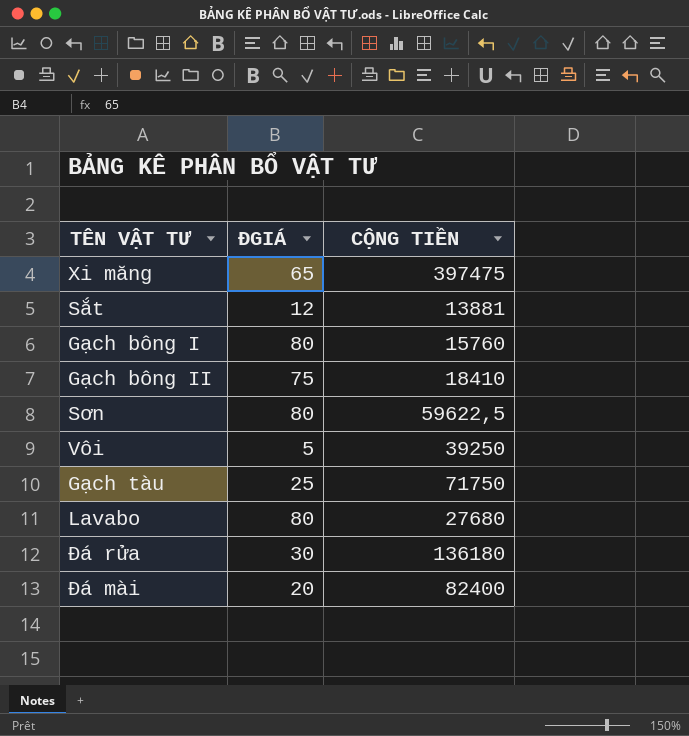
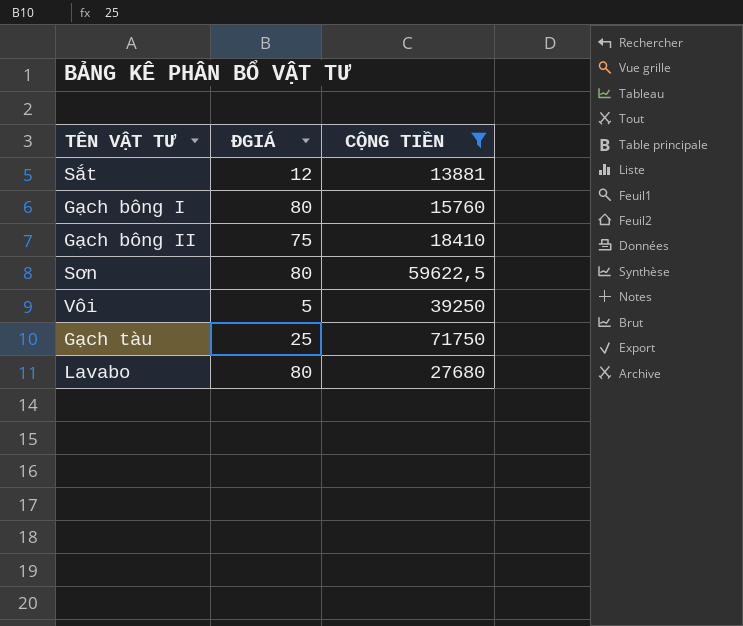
filter: none -> CỘNG TIỀN <= 71750

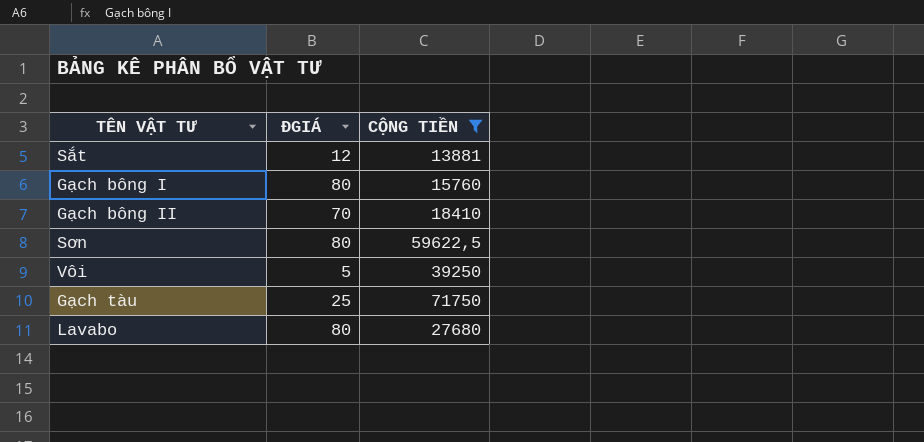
Gạch bông II | ĐGIÁ: 75 -> 70

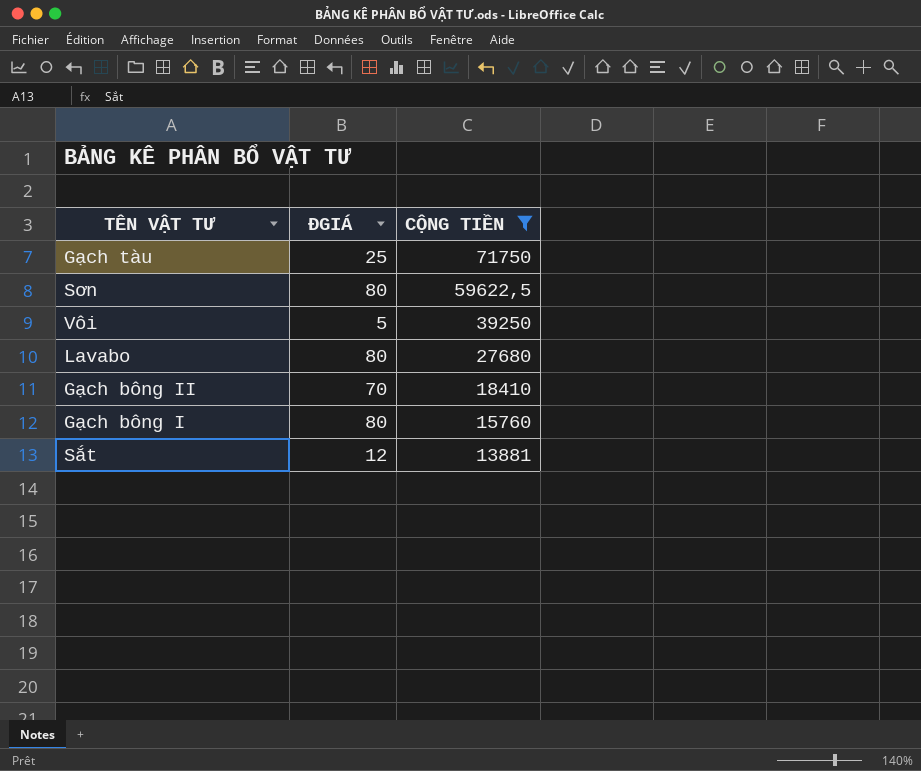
row order: none -> CỘNG TIỀN descending

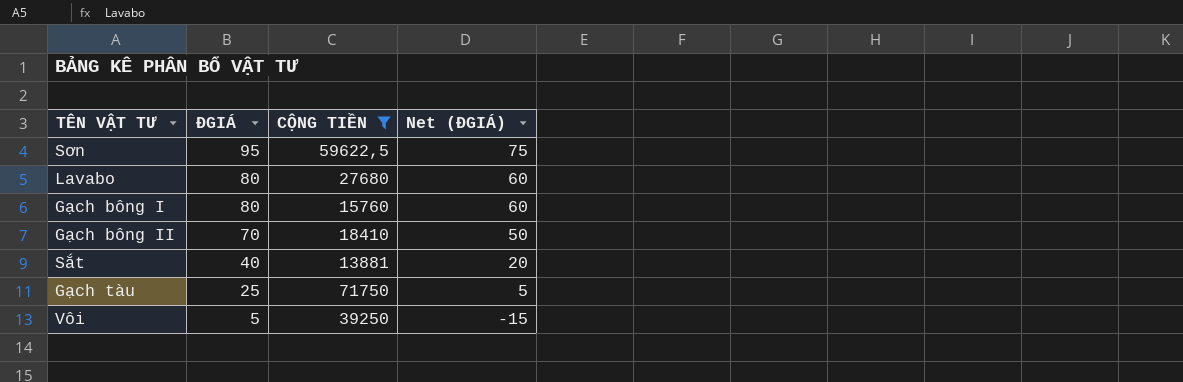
row order: CỘNG TIỀN descending -> ĐGIÁ descending
column Net (ĐGIÁ) | formula: none -> [ĐGIÁ] - 20
Sơn | ĐGIÁ: 80 -> 95
Sắt | ĐGIÁ: 12 -> 40

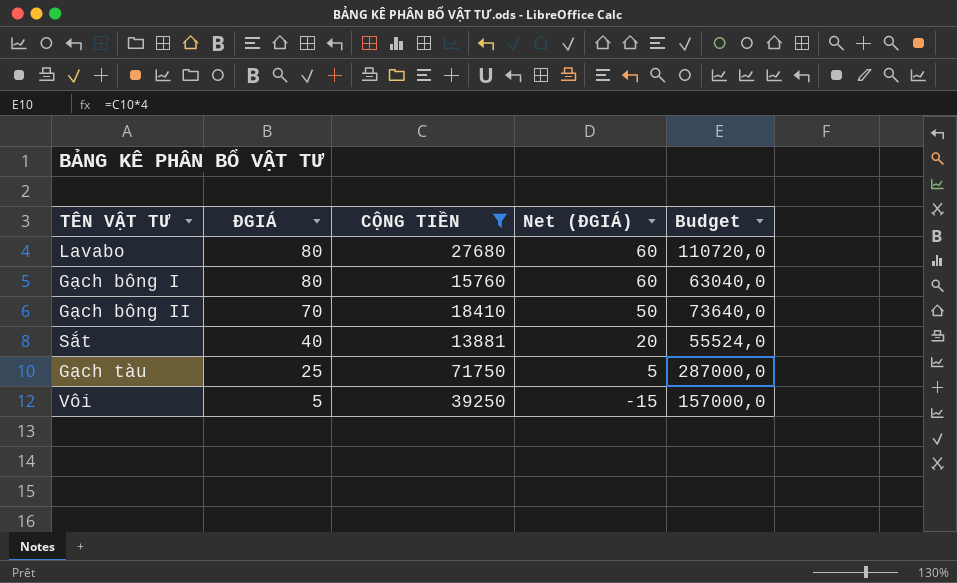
column Budget | formula: none -> [CỘNG TIỀN] * 4
row Sơn: 95 | 59622,5 | 75 -> none

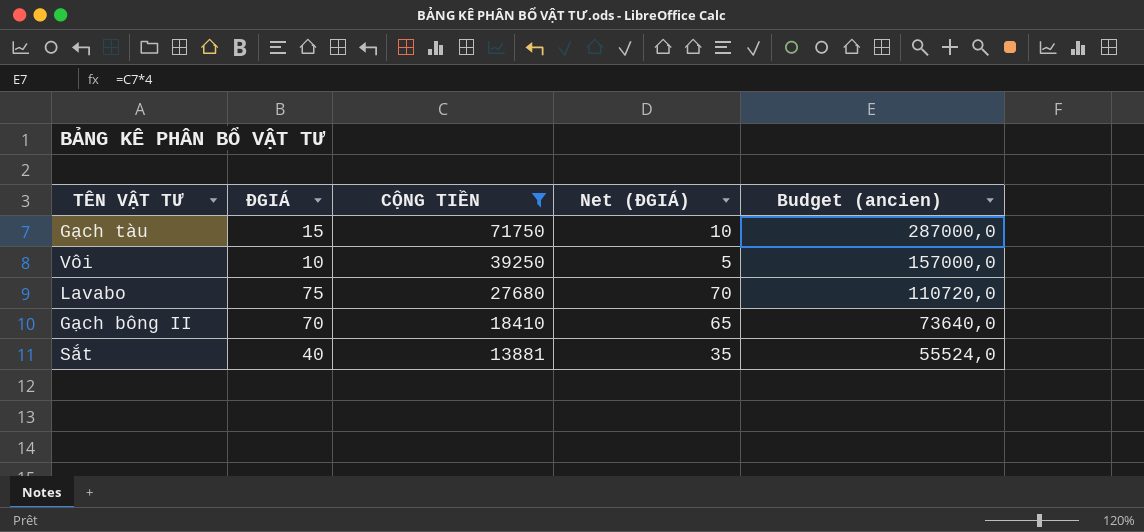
row order: ĐGIÁ descending -> CỘNG TIỀN descending
column Net (ĐGIÁ) | formula: [ĐGIÁ] - 20 -> [ĐGIÁ] - 5
column name: Budget -> Budget (ancien)
row Gạch bông I: 80 | 15760 | 60 | 63040,0 -> none
Gạch tàu | ĐGIÁ: 25 -> 15
Vôi | ĐGIÁ: 5 -> 10
Lavabo | ĐGIÁ: 80 -> 75

